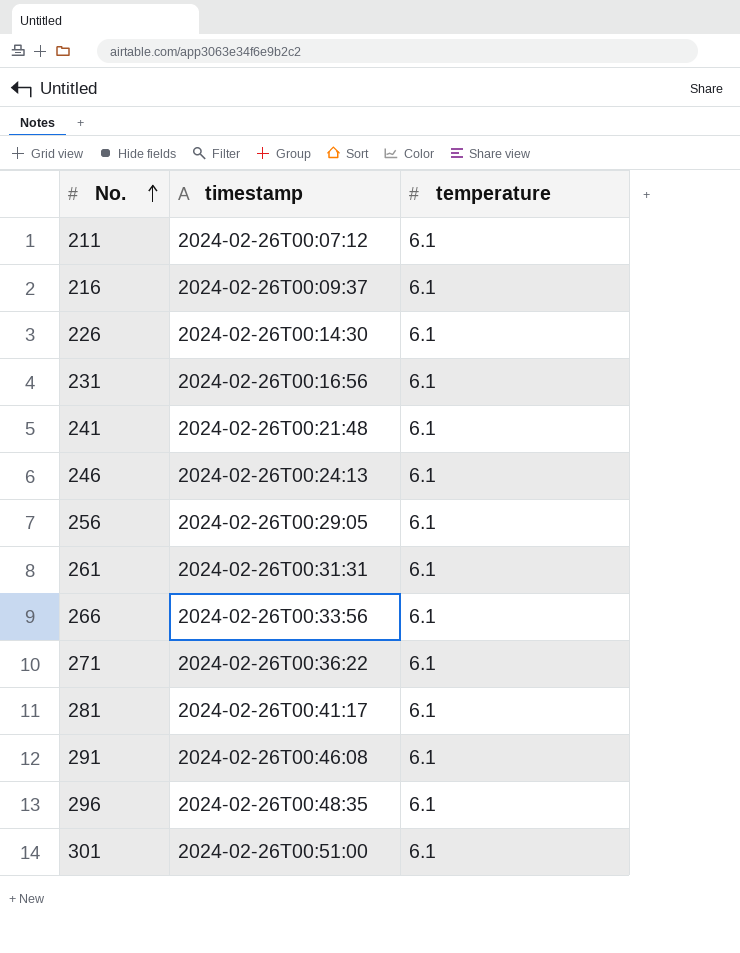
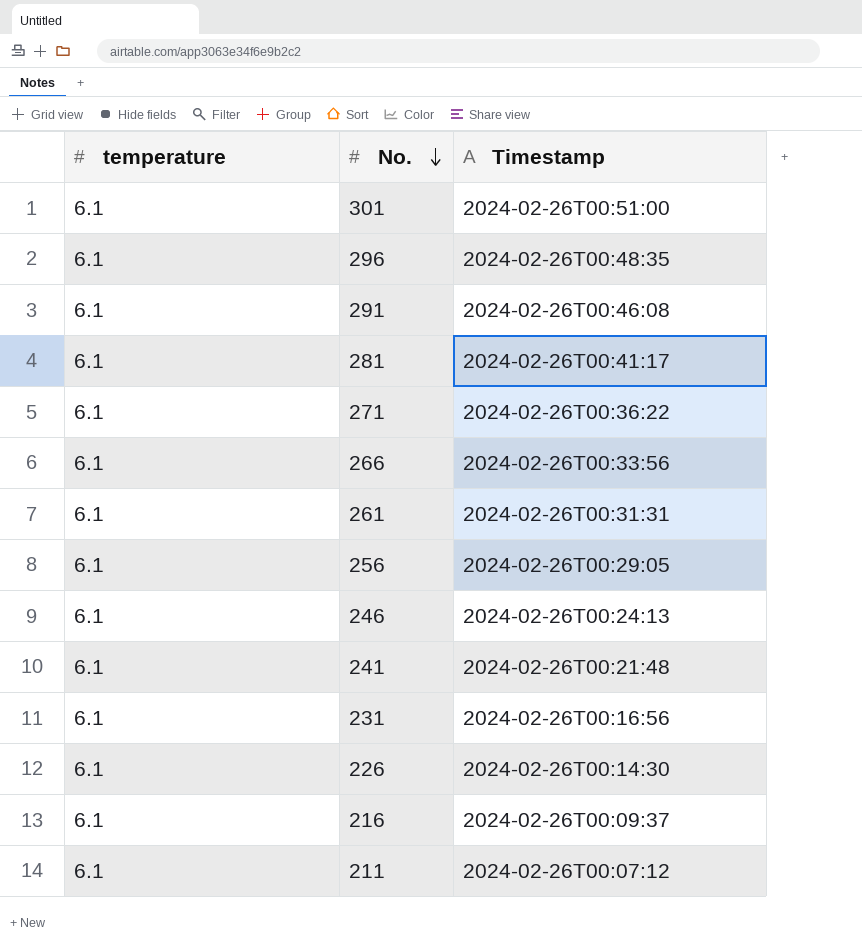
row order: No. ascending -> No. descending
column temperature | position: 3 -> 1
column name: timestamp -> Timestamp

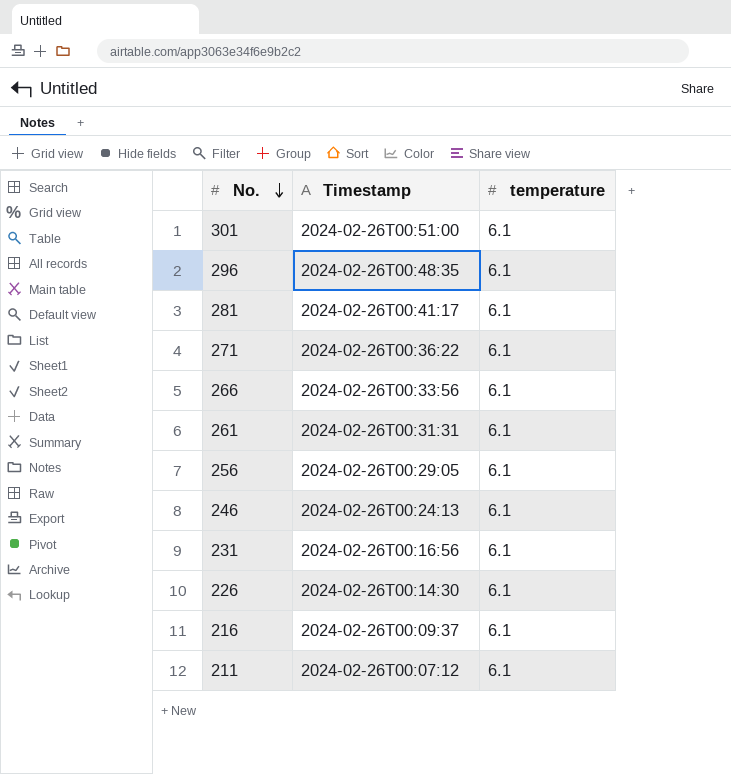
column temperature | position: 1 -> 3
row 291: 6.1 | 2024-02-26T00:46:08 -> none
row 241: 6.1 | 2024-02-26T00:21:48 -> none

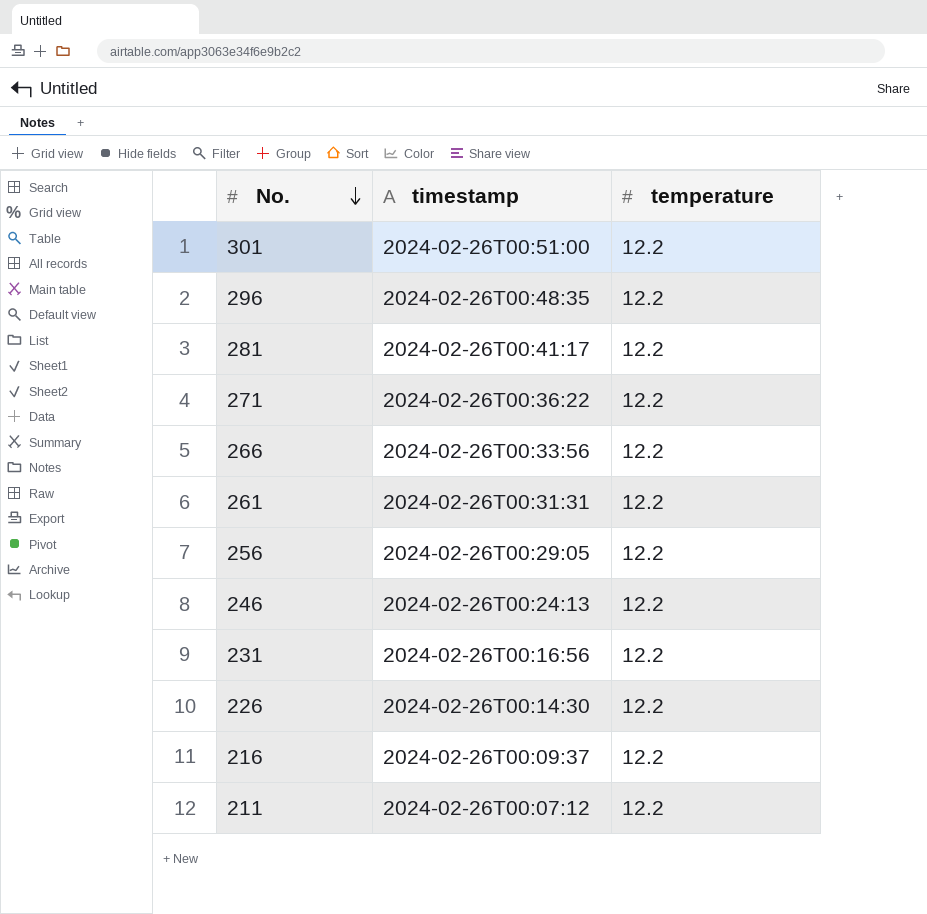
column name: Timestamp -> timestamp
301 | temperature: 6.1 -> 12.2
296 | temperature: 6.1 -> 12.2
281 | temperature: 6.1 -> 12.2
271 | temperature: 6.1 -> 12.2
266 | temperature: 6.1 -> 12.2
261 | temperature: 6.1 -> 12.2
256 | temperature: 6.1 -> 12.2
246 | temperature: 6.1 -> 12.2
231 | temperature: 6.1 -> 12.2
226 | temperature: 6.1 -> 12.2
216 | temperature: 6.1 -> 12.2
211 | temperature: 6.1 -> 12.2

